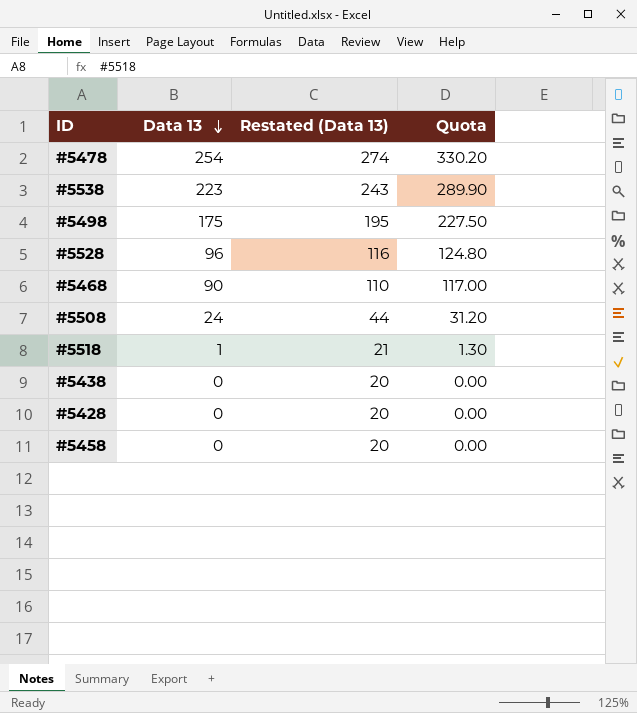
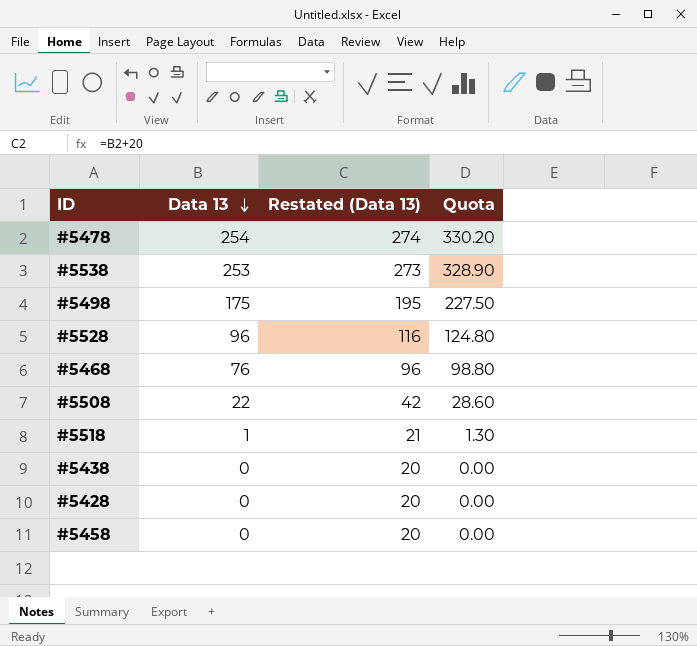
#5538 | Data 13: 223 -> 253
#5538 | Restated (Data 13): 243 -> 273
#5538 | Quota: 289.90 -> 328.90
#5468 | Data 13: 90 -> 76
#5468 | Restated (Data 13): 110 -> 96
#5468 | Quota: 117.00 -> 98.80
#5508 | Data 13: 24 -> 22
#5508 | Restated (Data 13): 44 -> 42
#5508 | Quota: 31.20 -> 28.60

